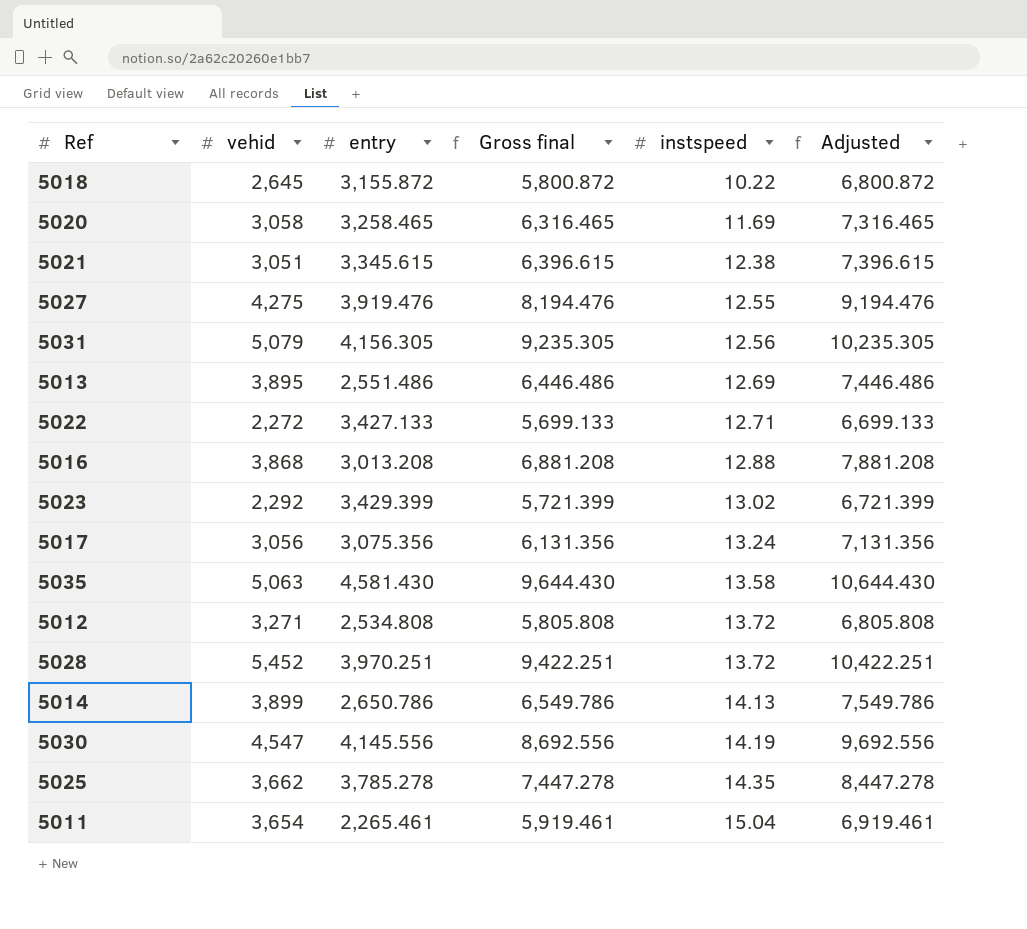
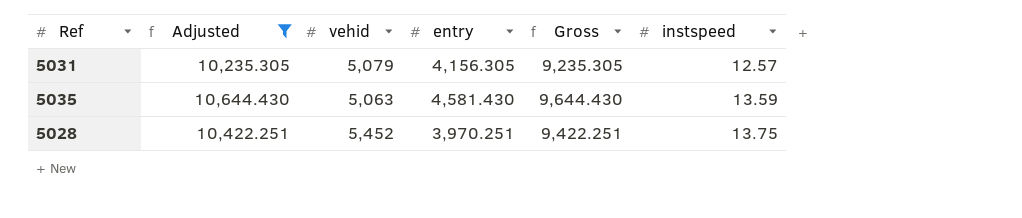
filter: none -> Adjusted >= 10,235.305
column Adjusted | position: 6 -> 2
column name: Gross final -> Gross
5031 | instspeed: 12.56 -> 12.57
5035 | instspeed: 13.58 -> 13.59
5028 | instspeed: 13.72 -> 13.75

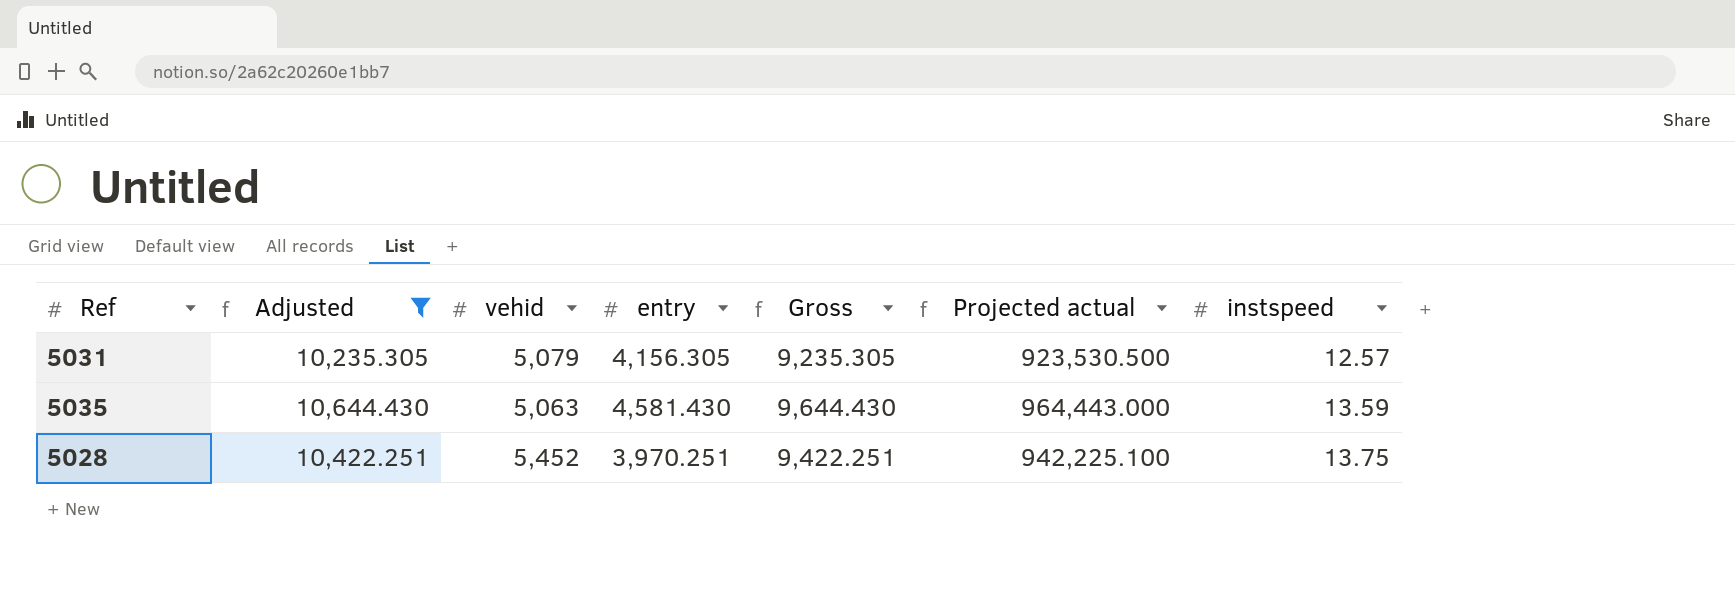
column Projected actual | formula: none -> [Gross] * 100

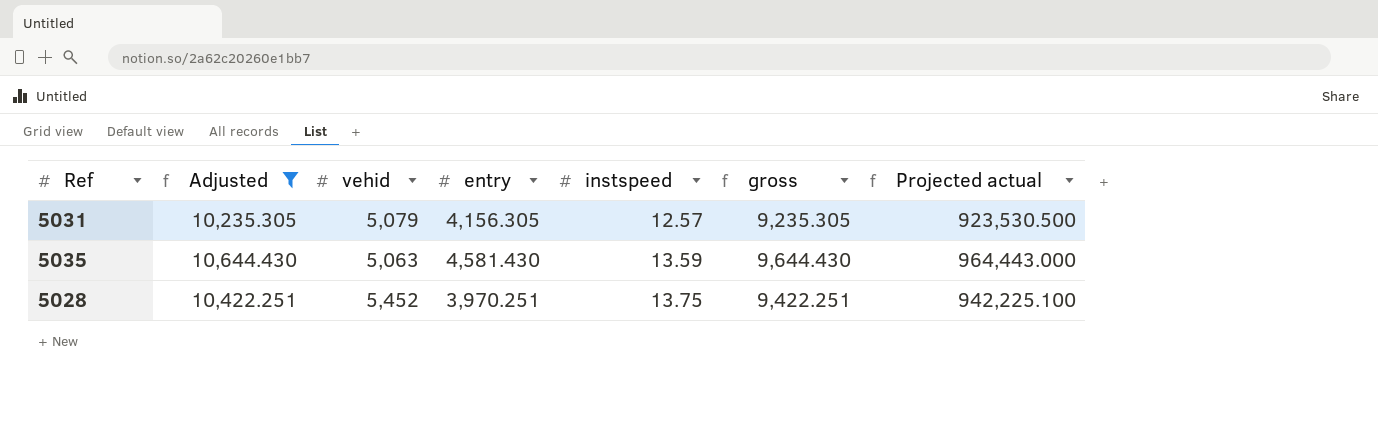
column instspeed | position: 7 -> 5
column name: Gross -> gross

